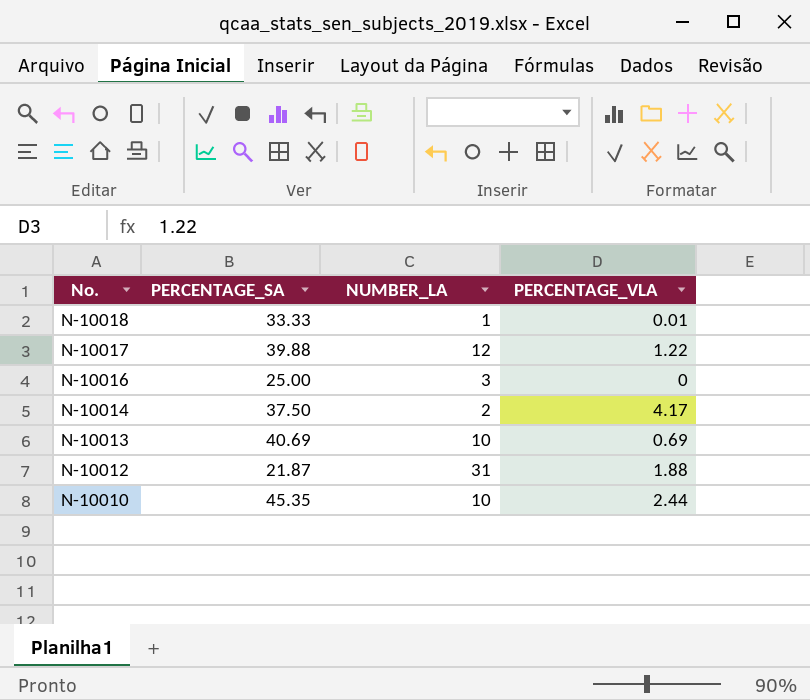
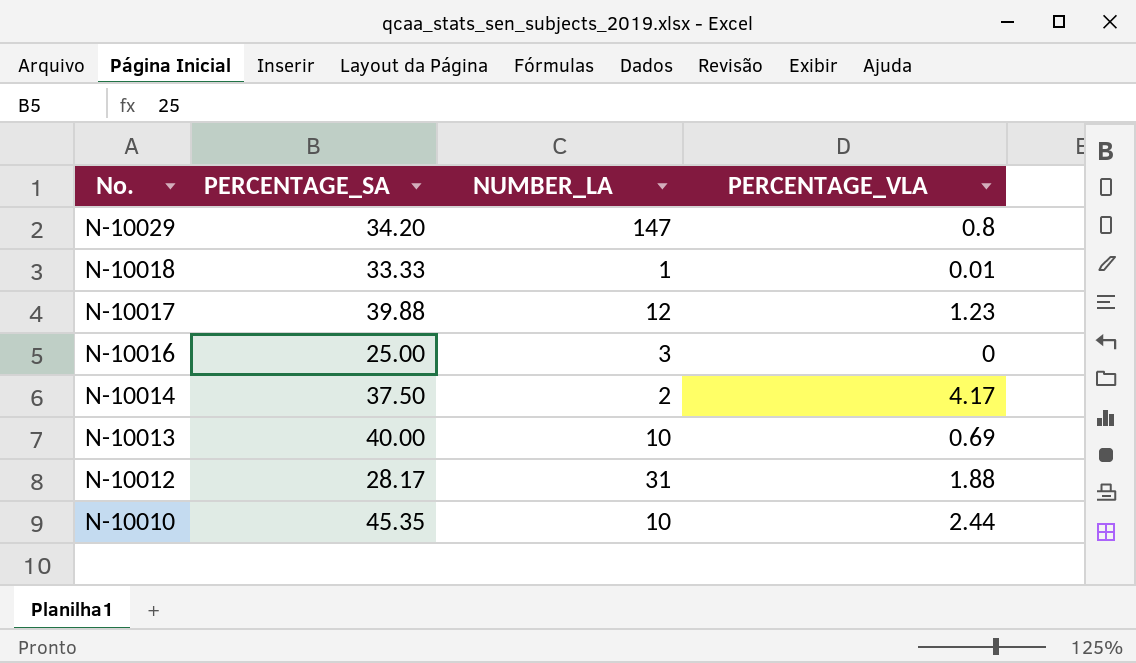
row N-10029: none -> 34.20 | 147 | 0.8
N-10017 | PERCENTAGE_VLA: 1.22 -> 1.23
N-10013 | PERCENTAGE_SA: 40.69 -> 40.00
N-10012 | PERCENTAGE_SA: 21.87 -> 28.17

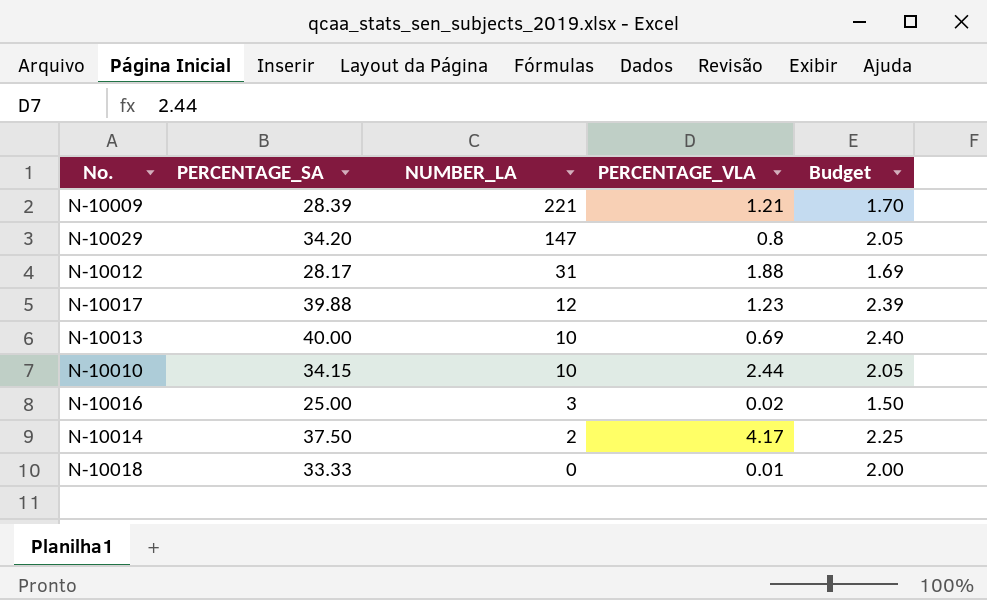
row order: No. descending -> NUMBER_LA descending
column Budget | formula: none -> [PERCENTAGE_SA] * 0.06
row N-10009: none -> 28.39 | 221 | 1.21 | 1.70
N-10010 | PERCENTAGE_SA: 45.35 -> 34.15
N-10016 | PERCENTAGE_VLA: 0 -> 0.02
N-10018 | NUMBER_LA: 1 -> 0

